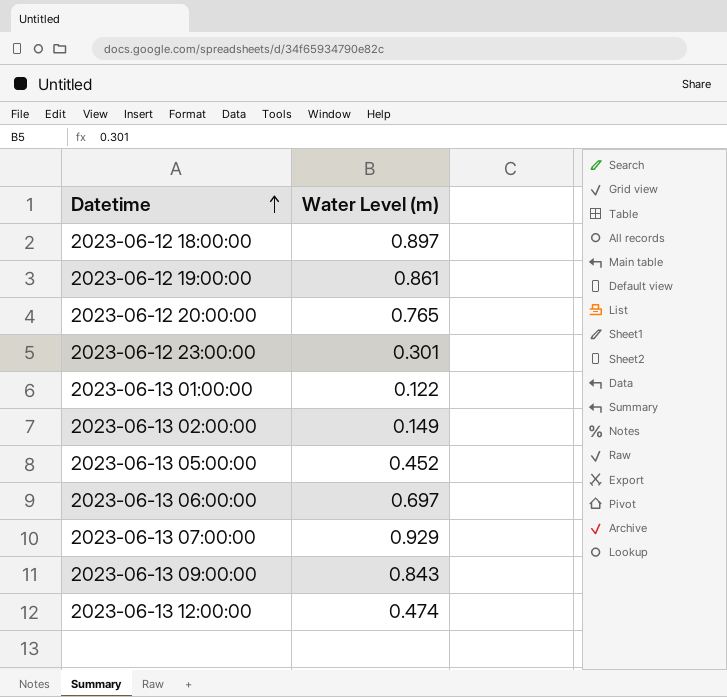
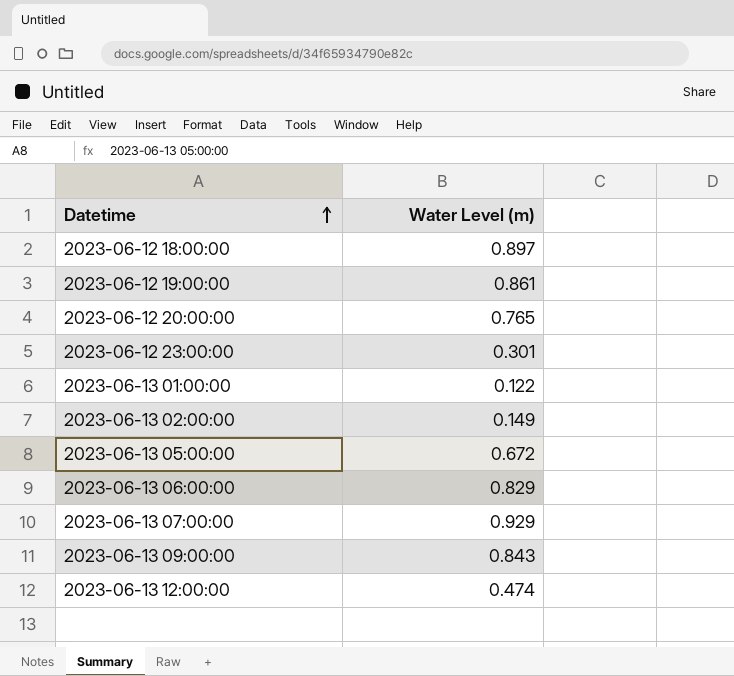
2023-06-13 05:00:00 | Water Level (m): 0.452 -> 0.672
2023-06-13 06:00:00 | Water Level (m): 0.697 -> 0.829

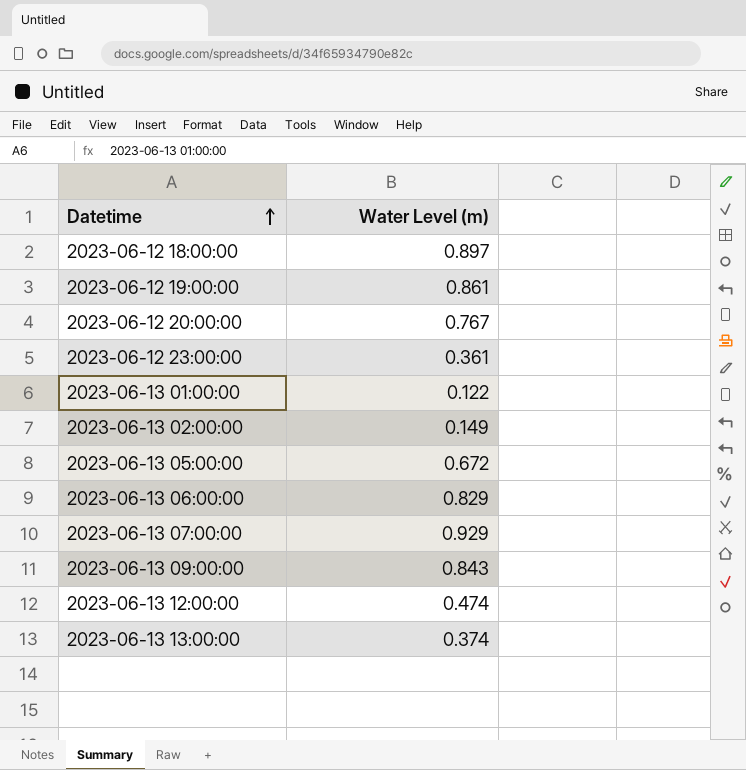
2023-06-12 20:00:00 | Water Level (m): 0.765 -> 0.767
2023-06-12 23:00:00 | Water Level (m): 0.301 -> 0.361
row 2023-06-13 13:00:00: none -> 0.374

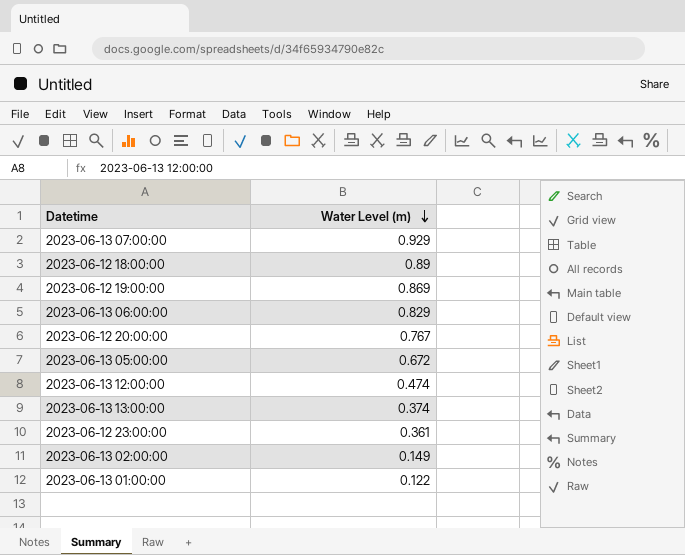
row order: Datetime ascending -> Water Level (m) descending
row 2023-06-13 09:00:00: 0.843 -> none
2023-06-12 18:00:00 | Water Level (m): 0.897 -> 0.89
2023-06-12 19:00:00 | Water Level (m): 0.861 -> 0.869

